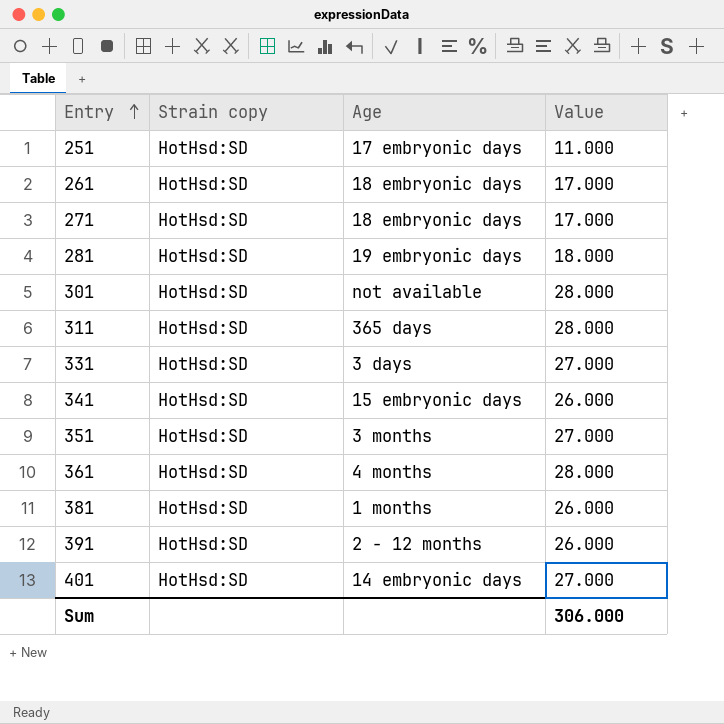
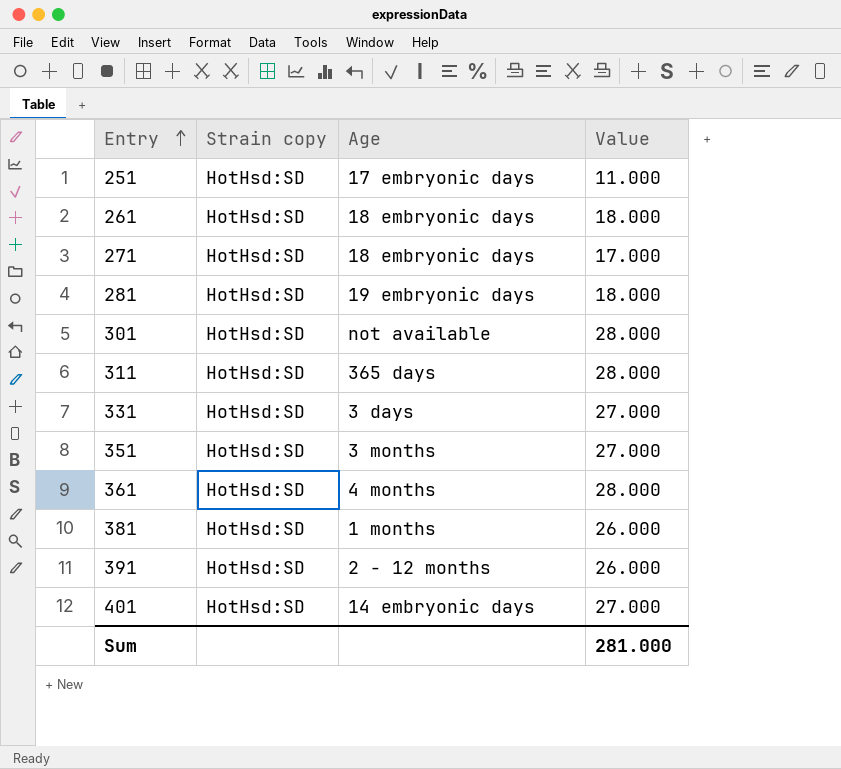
row 341: HotHsd:SD | 15 embryonic days | 26.000 -> none
261 | Value: 17.000 -> 18.000
Sum | Value: 306.000 -> 281.000

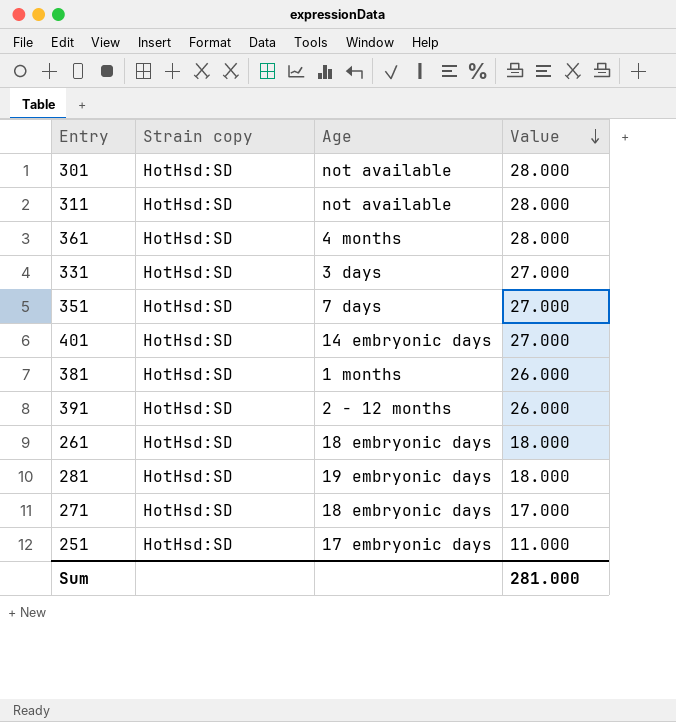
row order: Entry ascending -> Value descending
311 | Age: 365 days -> not available
351 | Age: 3 months -> 7 days

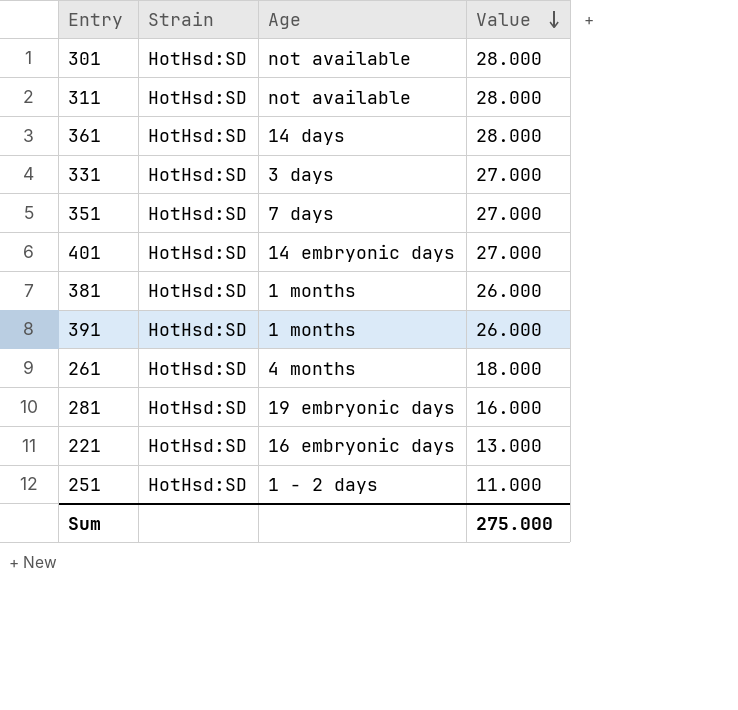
column name: Strain copy -> Strain
row 271: HotHsd:SD | 18 embryonic days | 17.000 -> none
361 | Age: 4 months -> 14 days
391 | Age: 2 - 12 months -> 1 months
261 | Age: 18 embryonic days -> 4 months
281 | Value: 18.000 -> 16.000
row 221: none -> HotHsd:SD | 16 embryonic days | 13.000
251 | Age: 17 embryonic days -> 1 - 2 days
Sum | Value: 281.000 -> 275.000

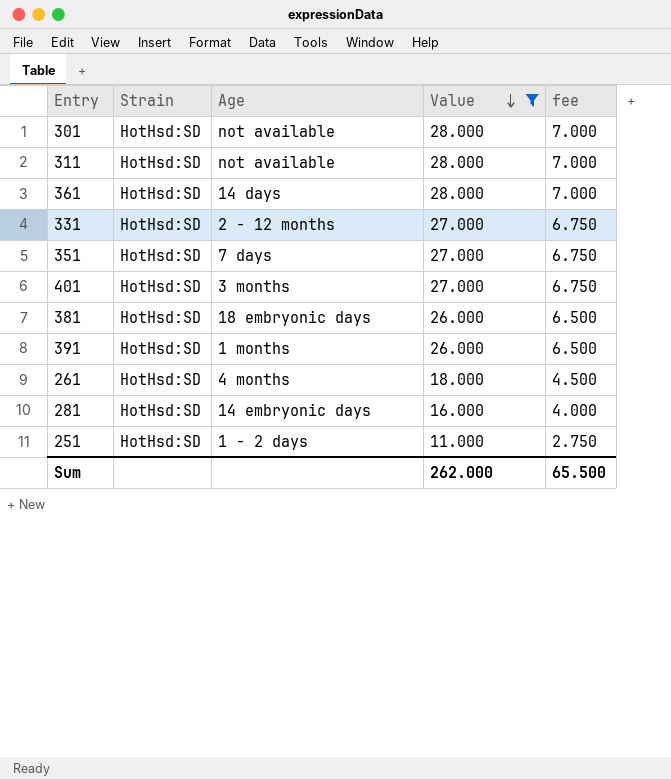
filter: none -> Value != 13.000
column fee | formula: none -> [Value] * 0.25
331 | Age: 3 days -> 2 - 12 months
401 | Age: 14 embryonic days -> 3 months
381 | Age: 1 months -> 18 embryonic days
281 | Age: 19 embryonic days -> 14 embryonic days
Sum | Value: 275.000 -> 262.000

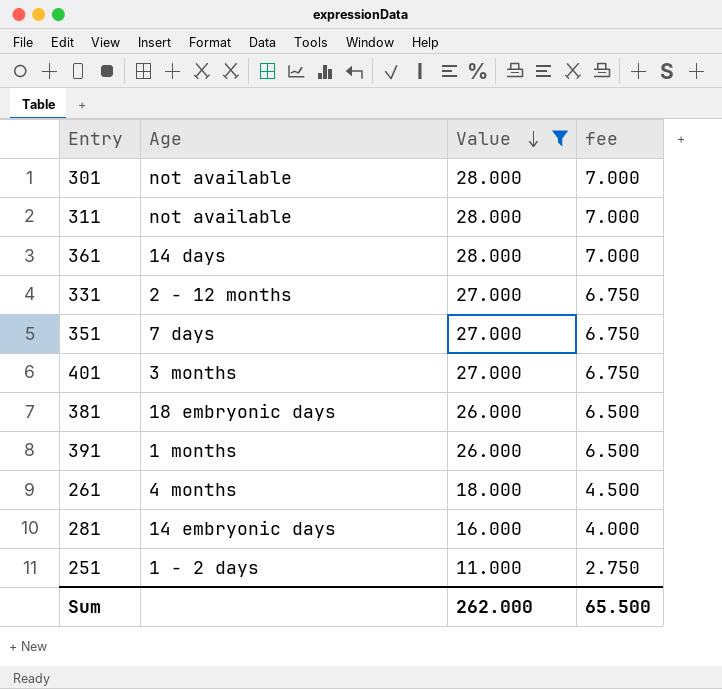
column Strain | position: 2 -> none

